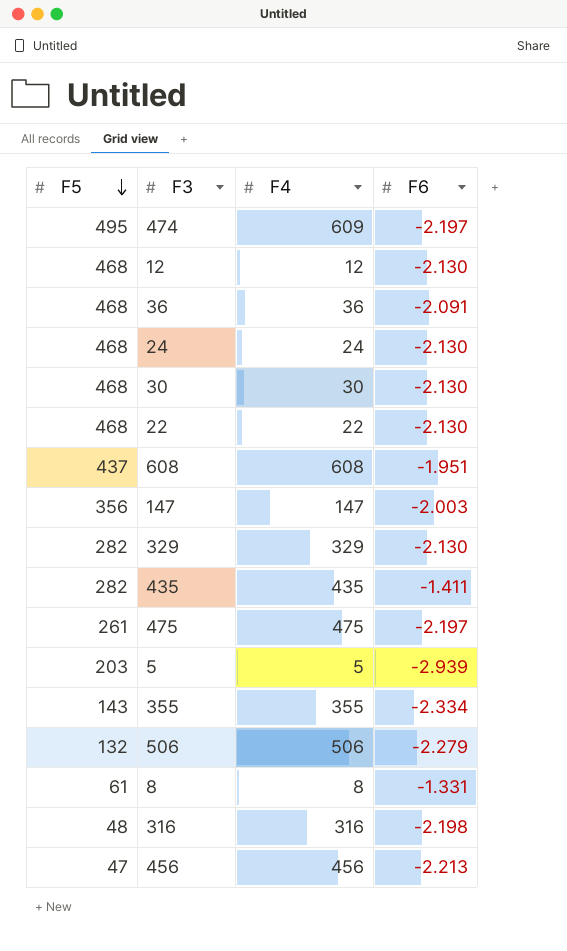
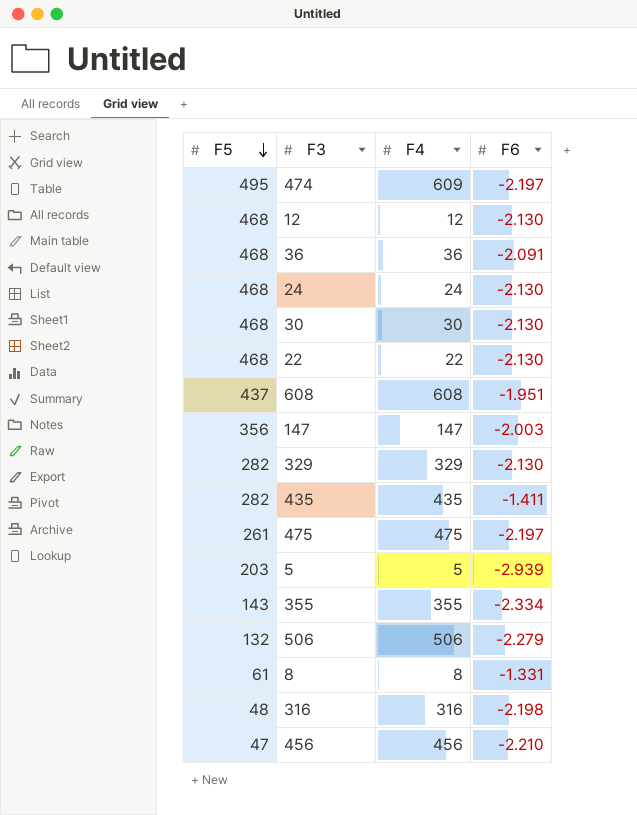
456 | F6: -2.213 -> -2.210

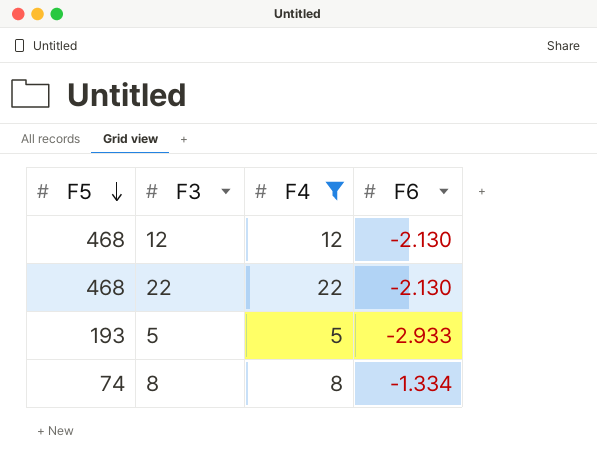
filter: none -> F4 <= 22
5 | F5: 203 -> 193
5 | F6: -2.939 -> -2.933
8 | F5: 61 -> 74
8 | F6: -1.331 -> -1.334

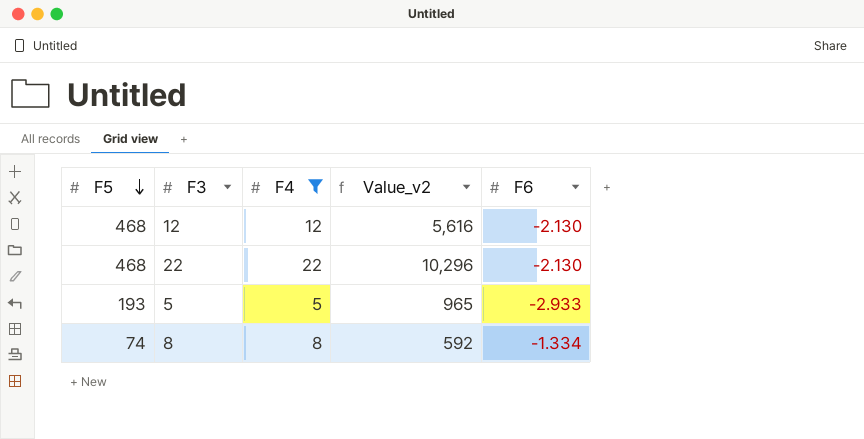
column Value_v2 | formula: none -> [F5] * [F4]

